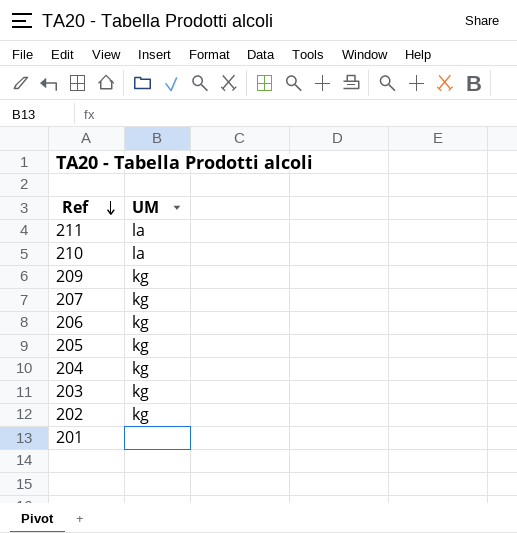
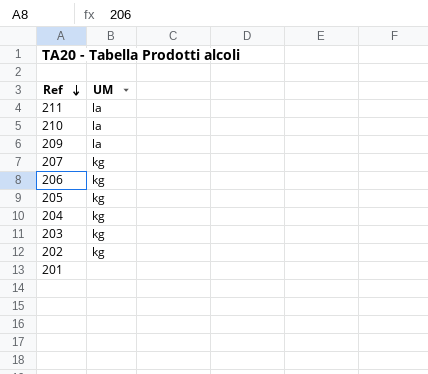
209 | UM: kg -> la

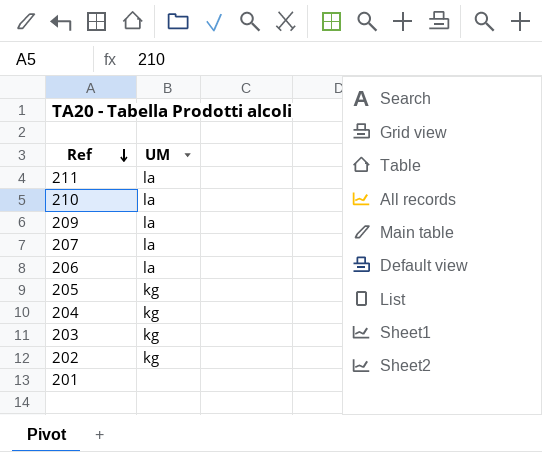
207 | UM: kg -> la
206 | UM: kg -> la

